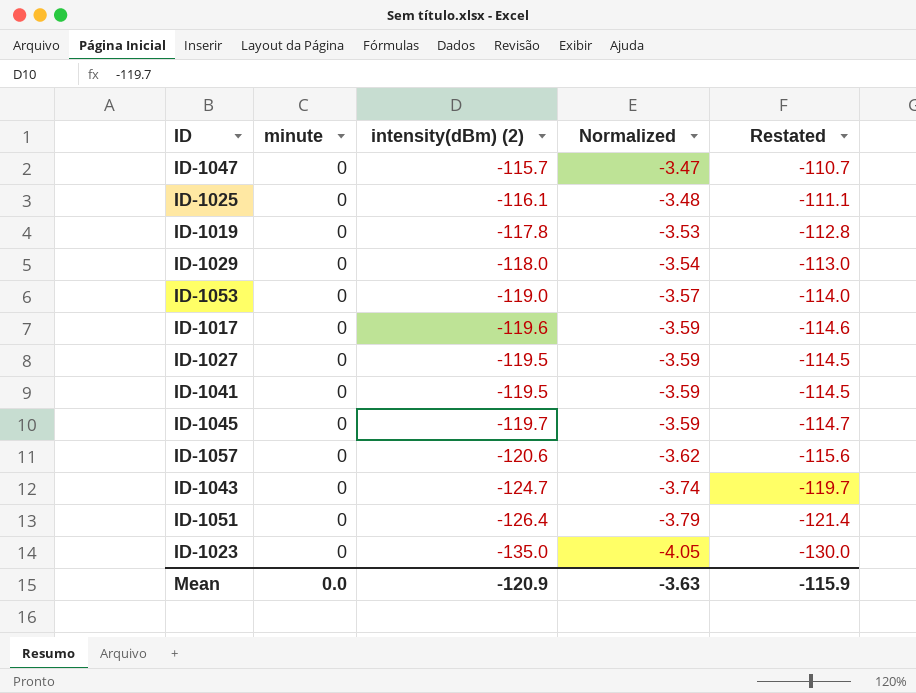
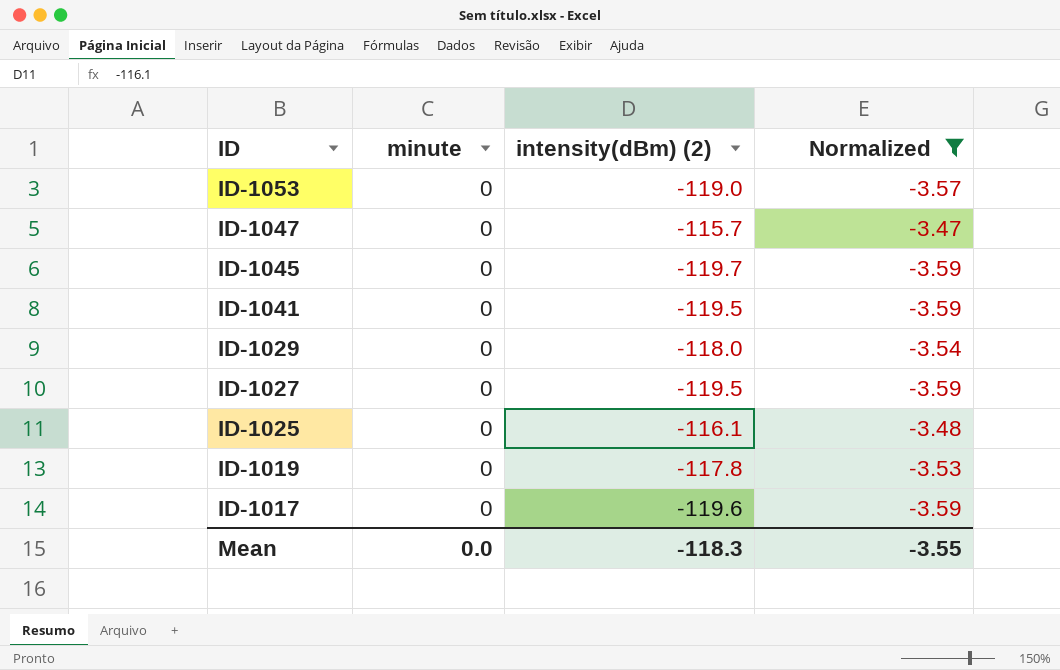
filter: none -> Normalized >= -3.59
row order: Normalized descending -> ID descending
column Restated | formula: [intensity(dBm) (2)] + 5 -> none
Mean | intensity(dBm) (2): -120.9 -> -118.3
Mean | Normalized: -3.63 -> -3.55

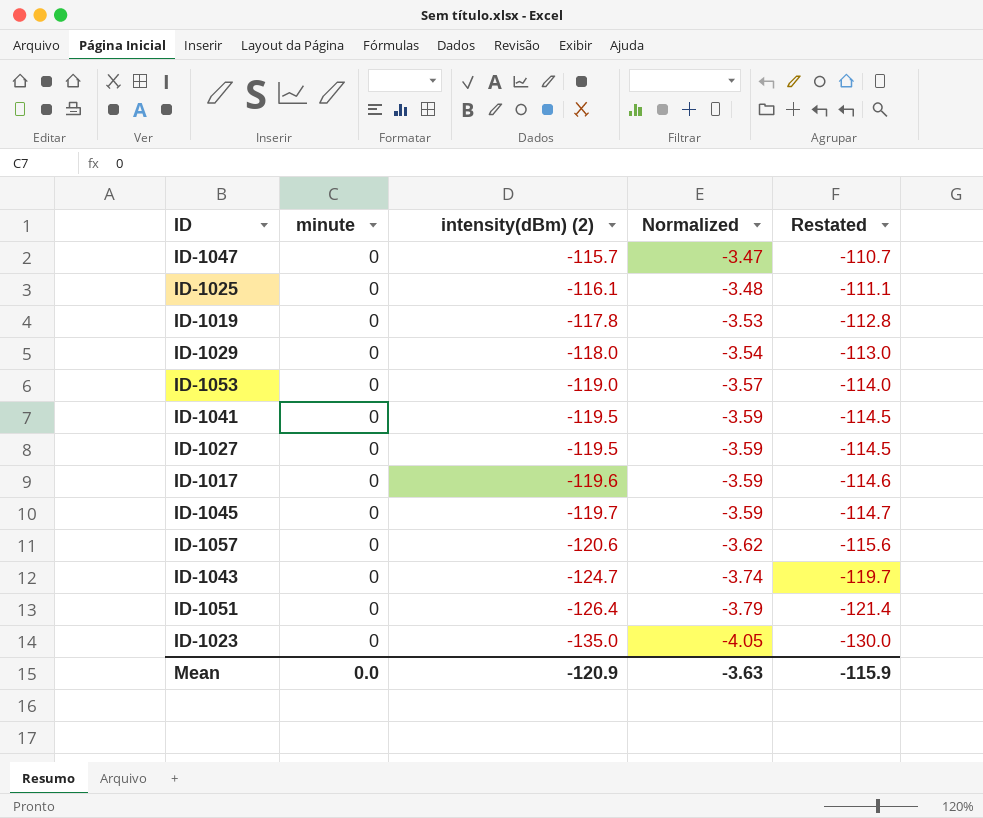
filter: Normalized >= -3.59 -> none
row order: ID descending -> intensity(dBm) (2) descending
column Restated | formula: none -> [intensity(dBm) (2)] + 5
Mean | intensity(dBm) (2): -118.3 -> -120.9
Mean | Normalized: -3.55 -> -3.63

